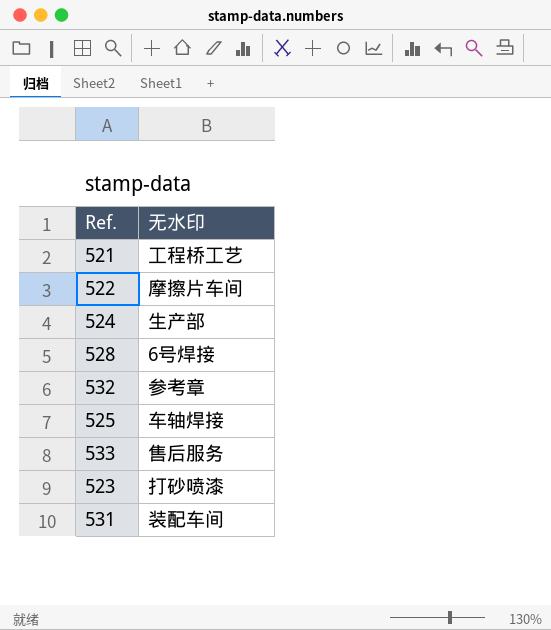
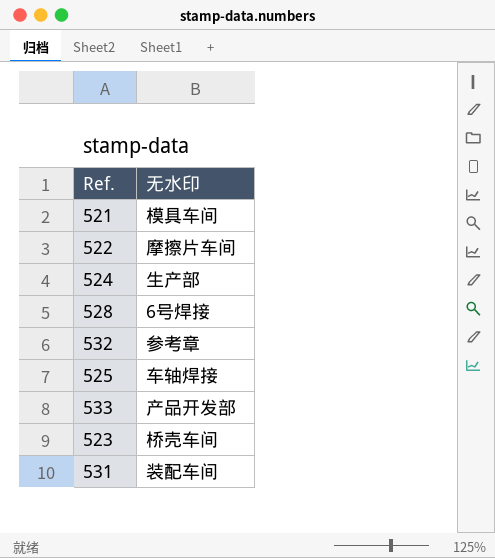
521 | 无水印: 工程桥工艺 -> 模具车间
533 | 无水印: 售后服务 -> 产品开发部
523 | 无水印: 打砂喷漆 -> 桥壳车间

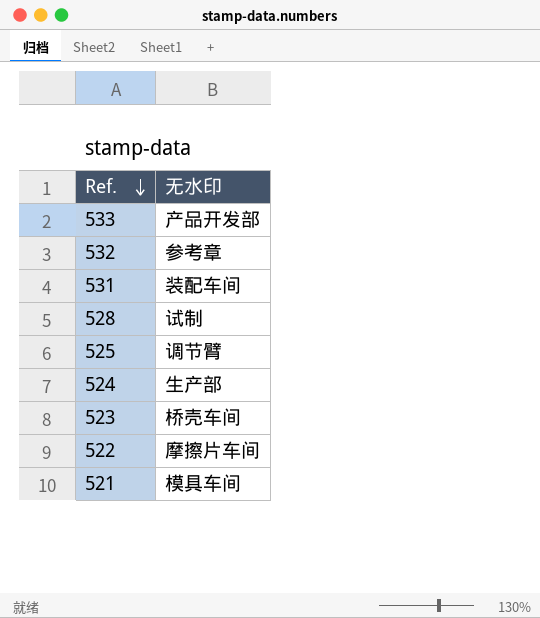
row order: none -> Ref. descending
528 | 无水印: 6号焊接 -> 试制
525 | 无水印: 车轴焊接 -> 调节臂

